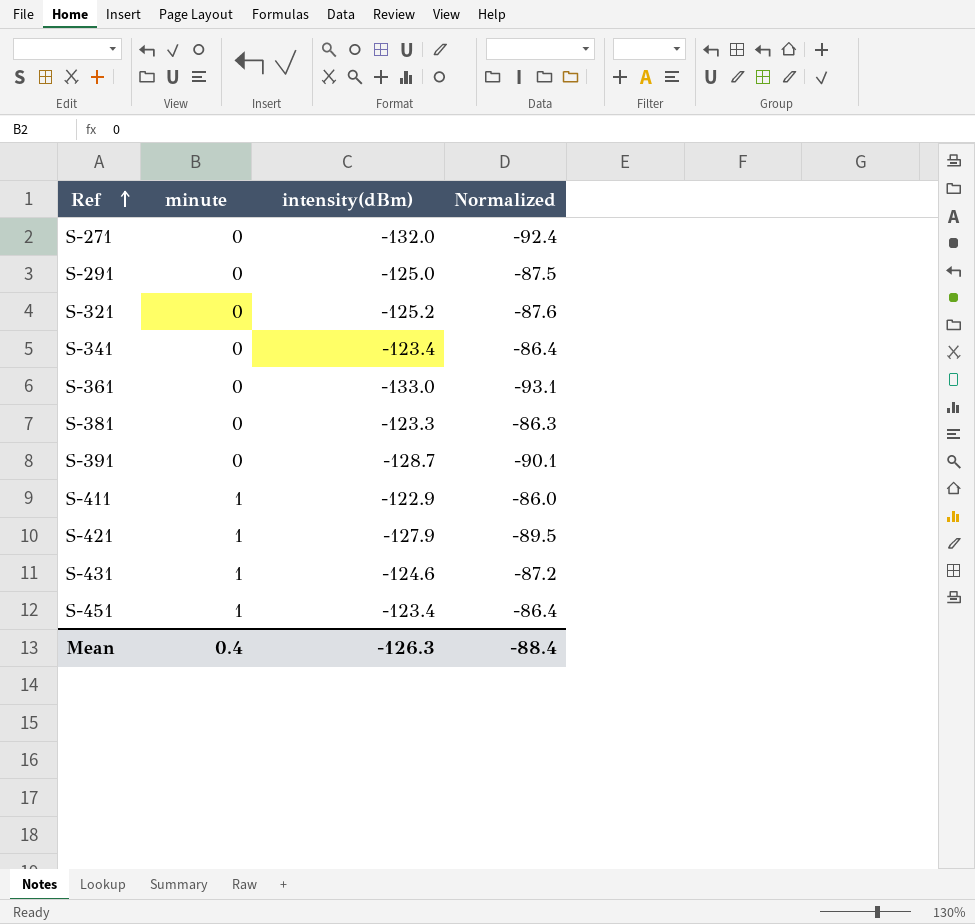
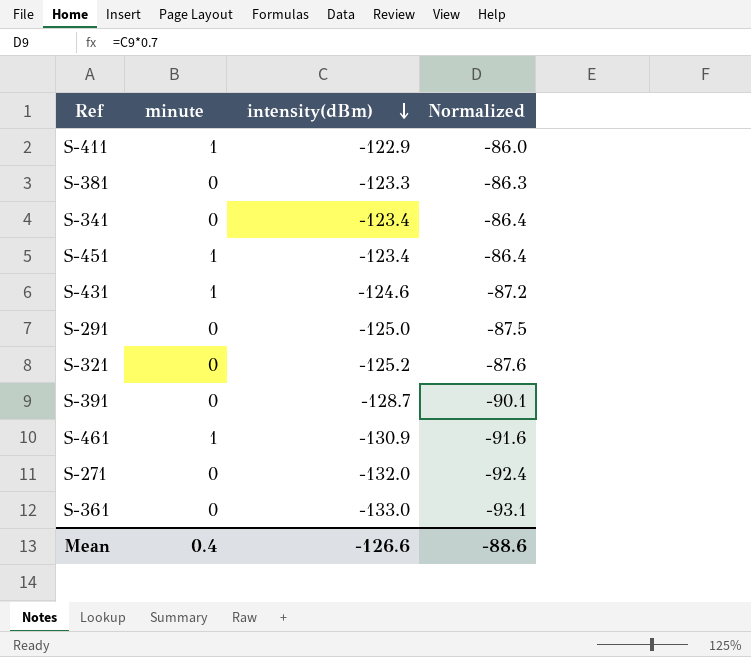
row order: Ref ascending -> intensity(dBm) descending
row S-421: 1 | -127.9 | -89.5 -> none
row S-461: none -> 1 | -130.9 | -91.6
Mean | intensity(dBm): -126.3 -> -126.6
Mean | Normalized: -88.4 -> -88.6

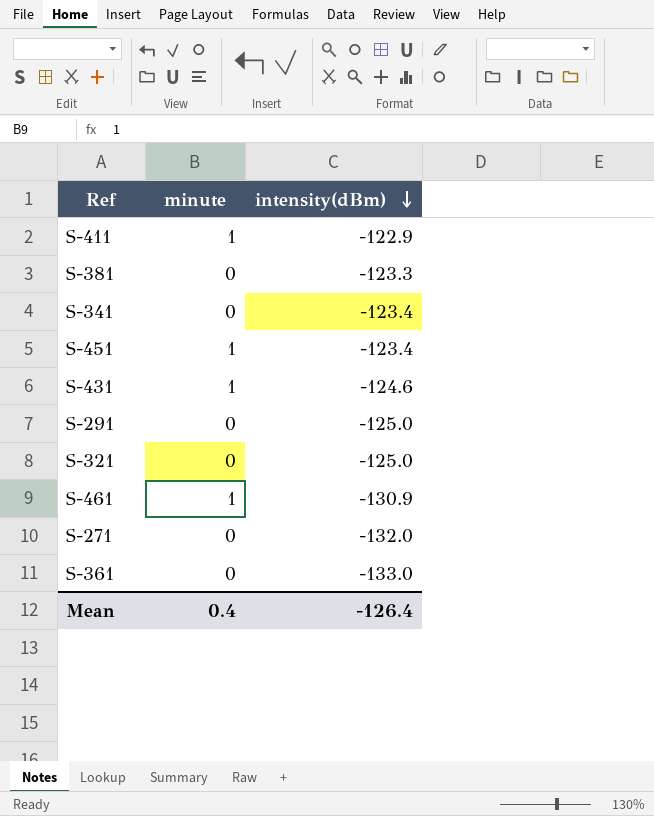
column Normalized | formula: [intensity(dBm)] * 0.7 -> none
row S-391: 0 | -128.7 | -90.1 -> none
S-321 | intensity(dBm): -125.2 -> -125.0
Mean | intensity(dBm): -126.6 -> -126.4

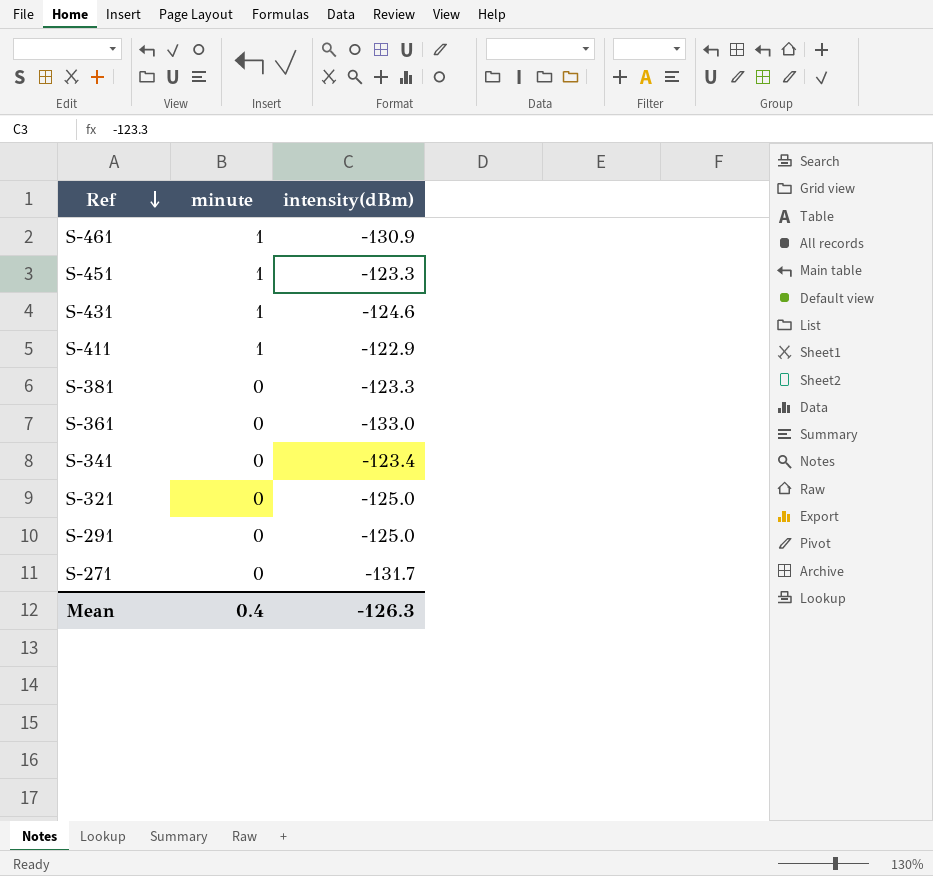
row order: intensity(dBm) descending -> Ref descending
S-451 | intensity(dBm): -123.4 -> -123.3
S-271 | intensity(dBm): -132.0 -> -131.7
Mean | intensity(dBm): -126.4 -> -126.3

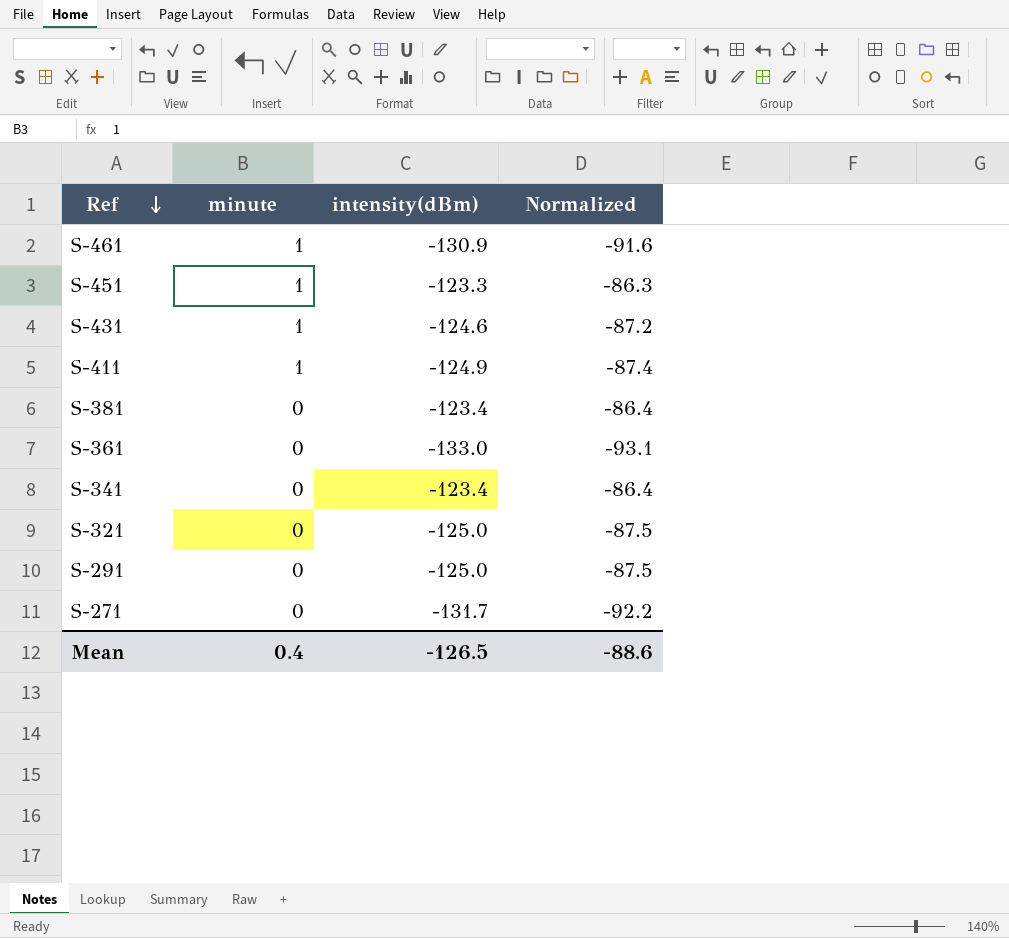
column Normalized | formula: none -> [intensity(dBm)] * 0.7
S-411 | intensity(dBm): -122.9 -> -124.9
S-381 | intensity(dBm): -123.3 -> -123.4
Mean | intensity(dBm): -126.3 -> -126.5

